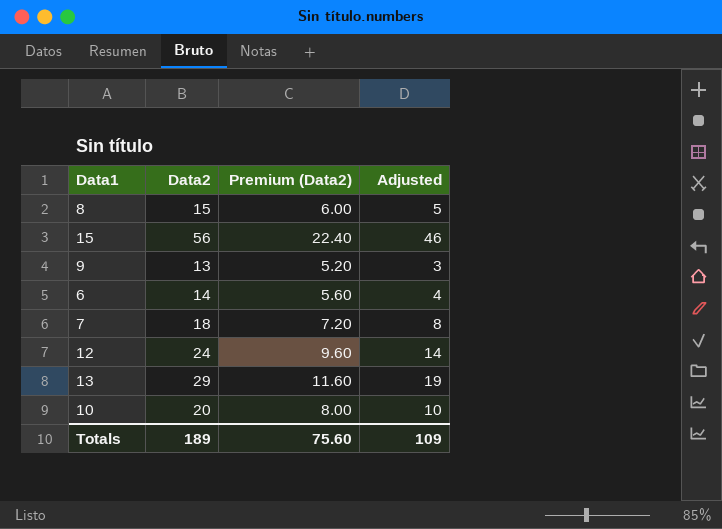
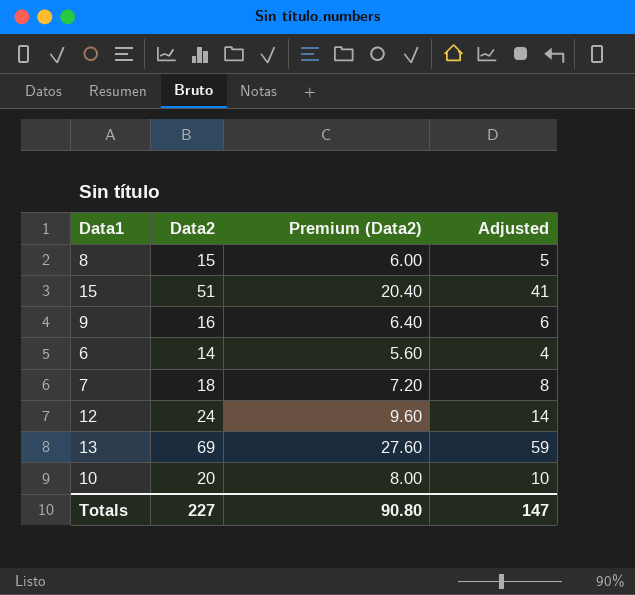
15 | Data2: 56 -> 51
15 | Premium (Data2): 22.40 -> 20.40
15 | Adjusted: 46 -> 41
9 | Data2: 13 -> 16
9 | Premium (Data2): 5.20 -> 6.40
9 | Adjusted: 3 -> 6
13 | Data2: 29 -> 69
13 | Premium (Data2): 11.60 -> 27.60
13 | Adjusted: 19 -> 59
Totals | Data2: 189 -> 227
Totals | Premium (Data2): 75.60 -> 90.80
Totals | Adjusted: 109 -> 147

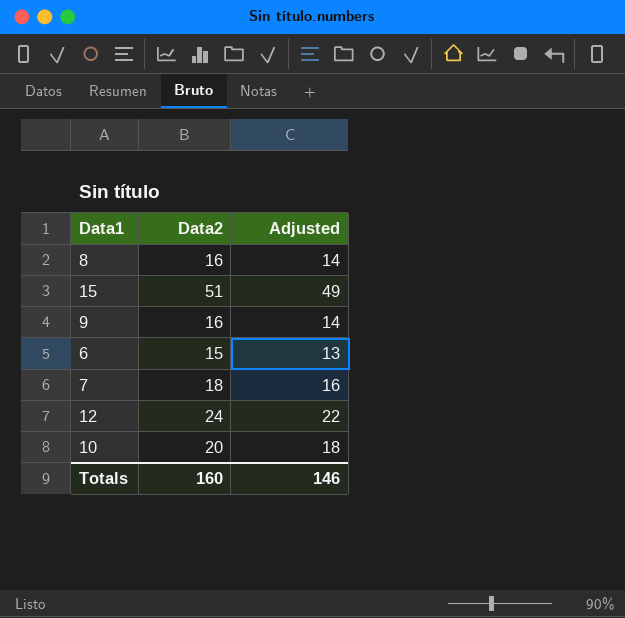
column Premium (Data2) | formula: [Data2] * 0.4 -> none
column Adjusted | formula: [Data2] - 10 -> [Data2] - 2
row 13: 69 | 27.60 | 59 -> none
8 | Data2: 15 -> 16
6 | Data2: 14 -> 15
Totals | Data2: 227 -> 160
Totals | Adjusted: 147 -> 146

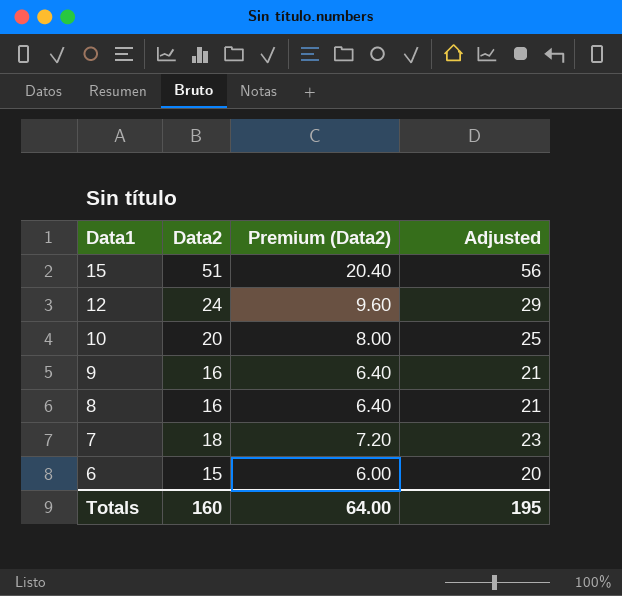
row order: none -> Data1 descending
column Premium (Data2) | formula: none -> [Data2] * 0.4
column Adjusted | formula: [Data2] - 2 -> [Data2] + 5
Totals | Adjusted: 146 -> 195

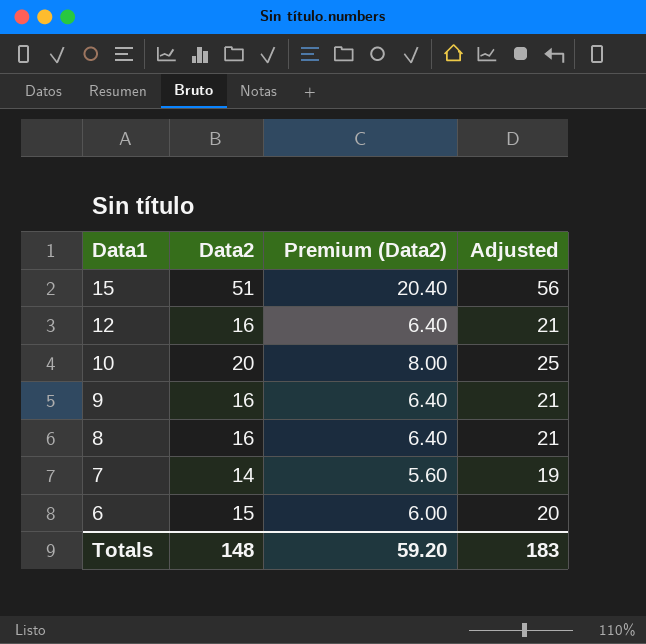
12 | Data2: 24 -> 16
12 | Premium (Data2): 9.60 -> 6.40
12 | Adjusted: 29 -> 21
7 | Data2: 18 -> 14
7 | Premium (Data2): 7.20 -> 5.60
7 | Adjusted: 23 -> 19
Totals | Data2: 160 -> 148
Totals | Premium (Data2): 64.00 -> 59.20
Totals | Adjusted: 195 -> 183

